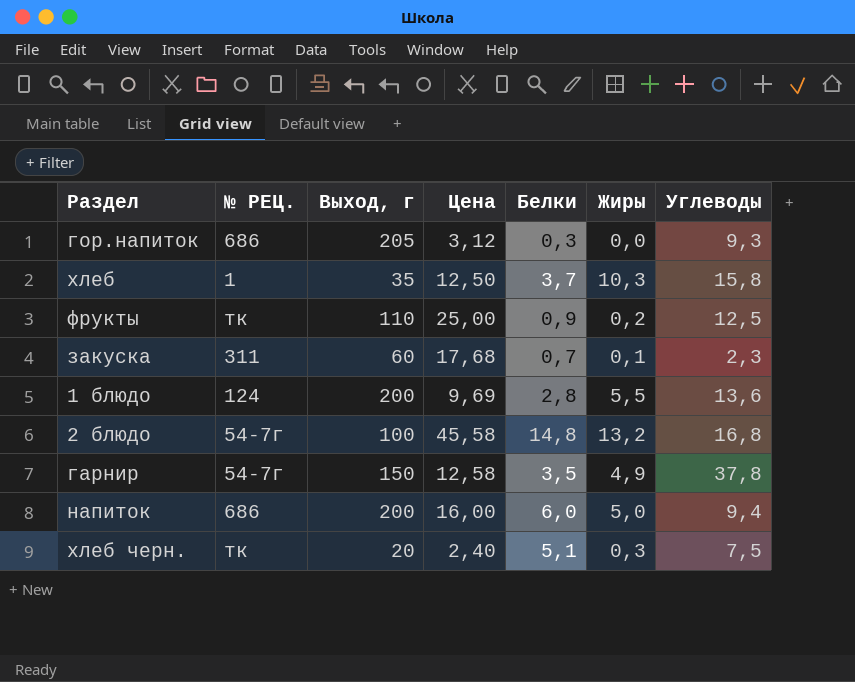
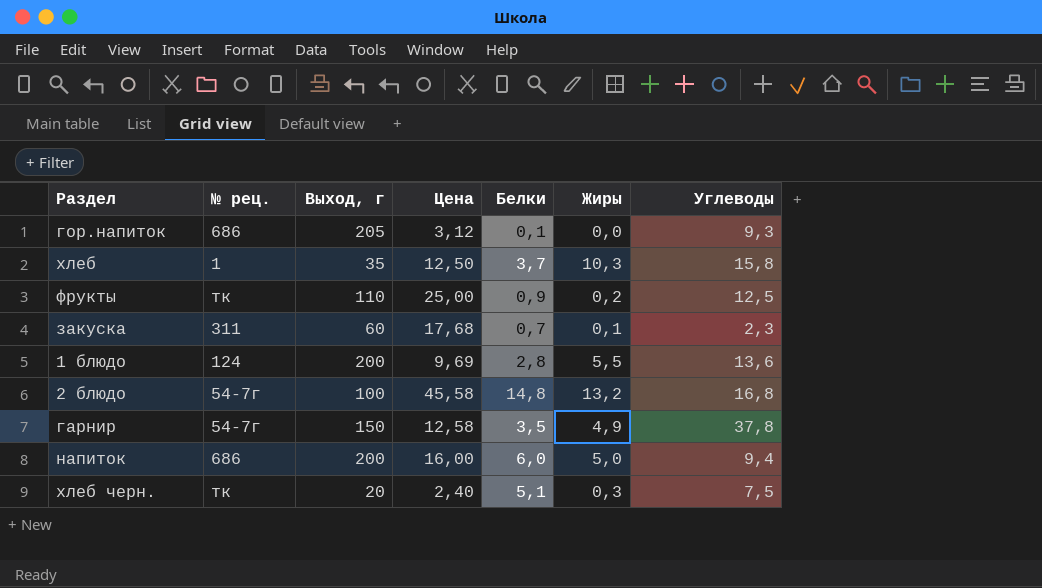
column name: № РЕЦ. -> № рец.
гор.напиток | Белки: 0,3 -> 0,1

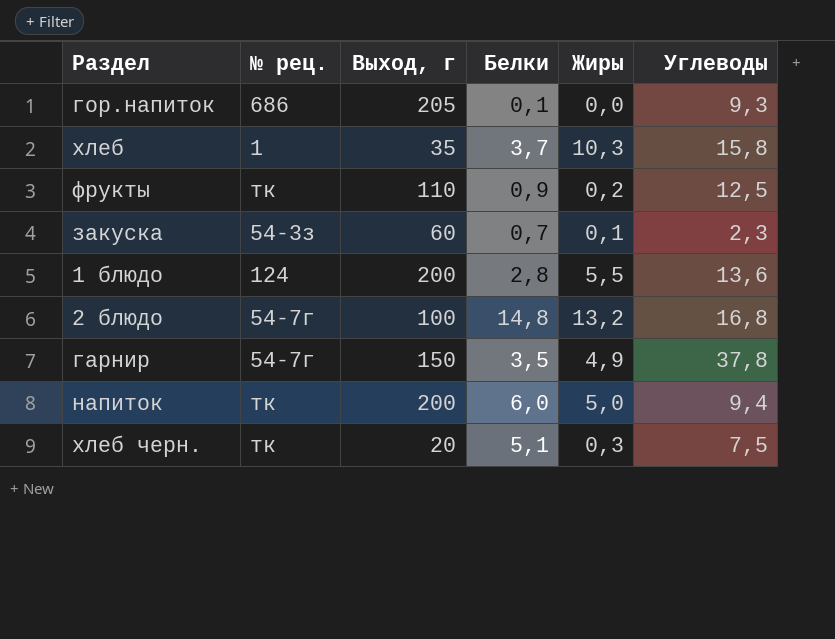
column Цена | position: 4 -> none
закуска | № рец.: 311 -> 54-3з
напиток | № рец.: 686 -> тк

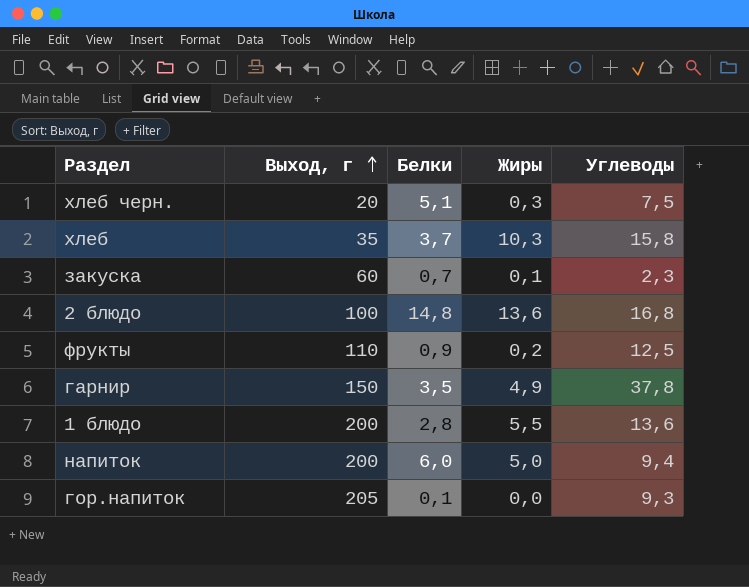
row order: none -> Выход, г ascending
column № рец. | position: 2 -> none
2 блюдо | Жиры: 13,2 -> 13,6

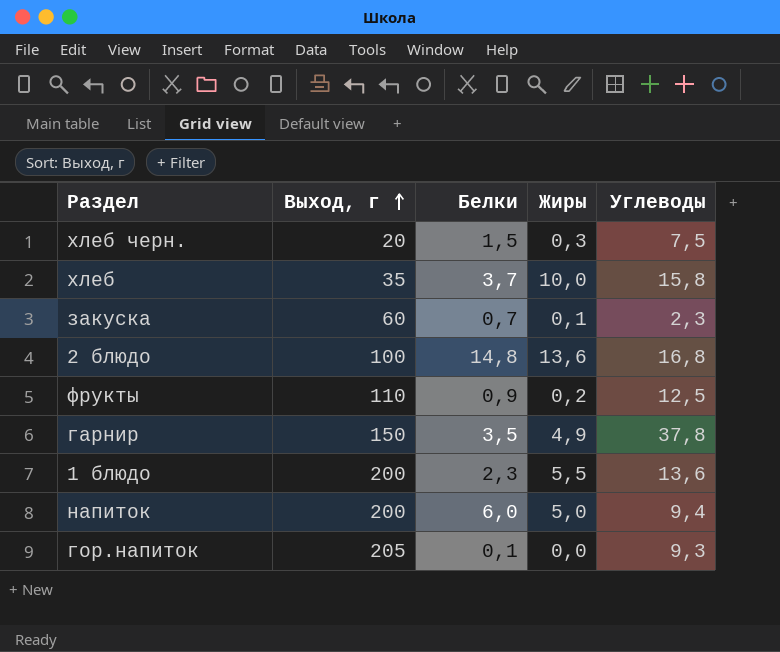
хлеб черн. | Белки: 5,1 -> 1,5
хлеб | Жиры: 10,3 -> 10,0
1 блюдо | Белки: 2,8 -> 2,3

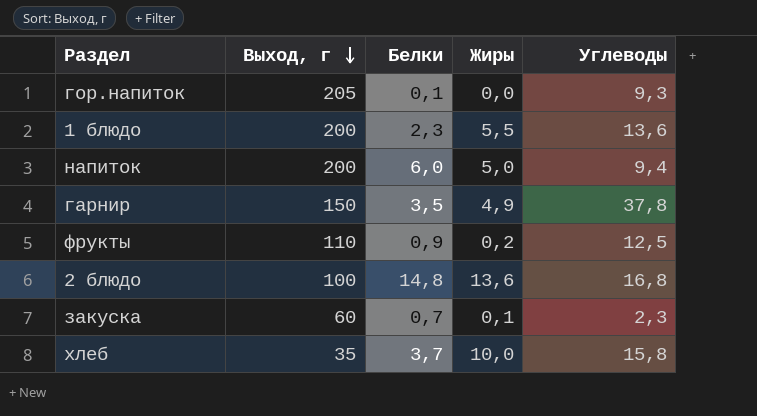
row order: Выход, г ascending -> Выход, г descending
row хлеб черн.: 20 | 1,5 | 0,3 | 7,5 -> none

